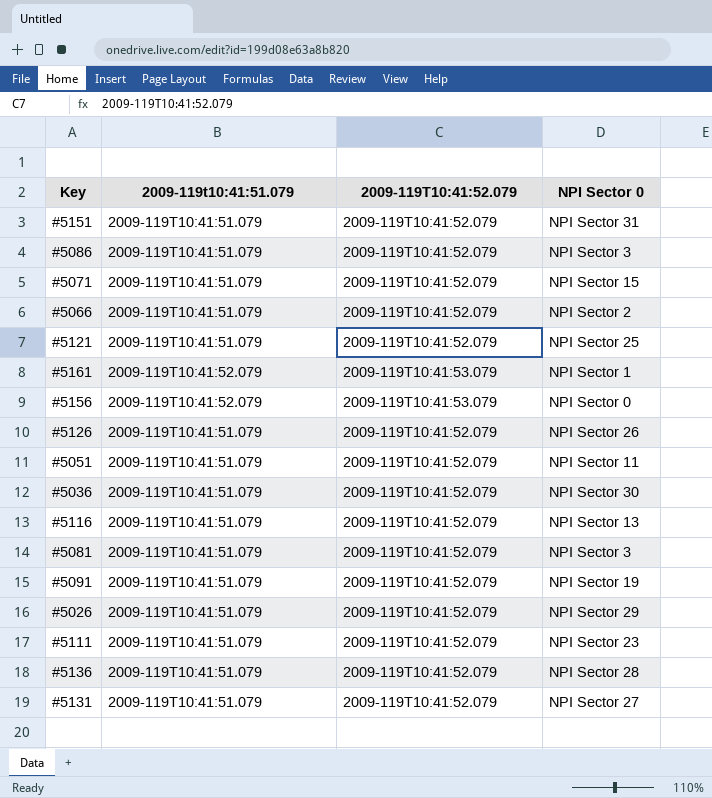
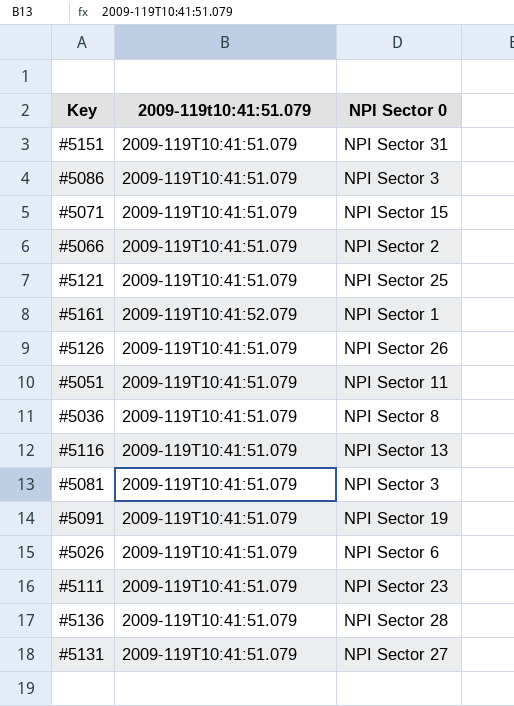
column 2009-119T10:41:52.079 | position: 3 -> none
row #5156: 2009-119T10:41:52.079 | 2009-119T10:41:53.079 | NPI Sector 0 -> none
#5036 | NPI Sector 0: NPI Sector 30 -> NPI Sector 8
#5026 | NPI Sector 0: NPI Sector 29 -> NPI Sector 6

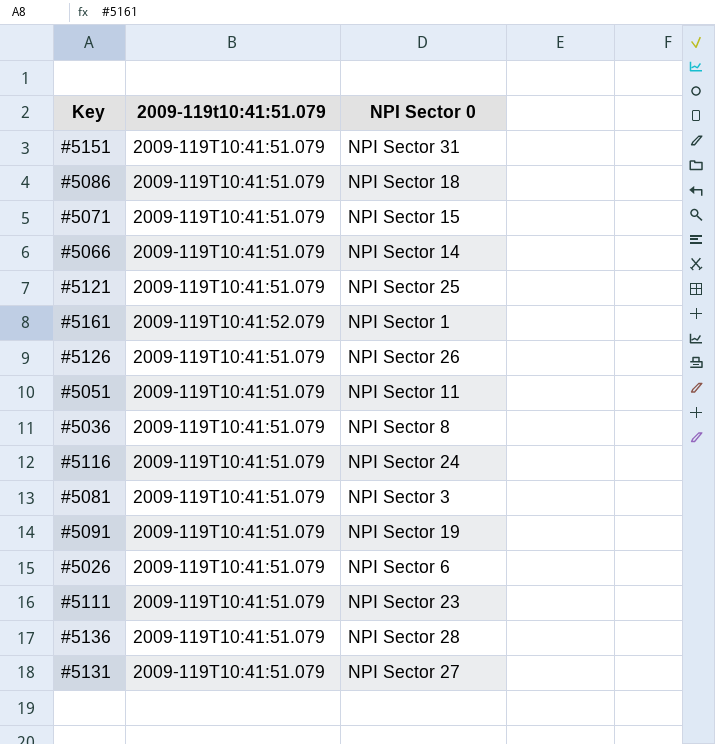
#5086 | NPI Sector 0: NPI Sector 3 -> NPI Sector 18
#5066 | NPI Sector 0: NPI Sector 2 -> NPI Sector 14
#5116 | NPI Sector 0: NPI Sector 13 -> NPI Sector 24

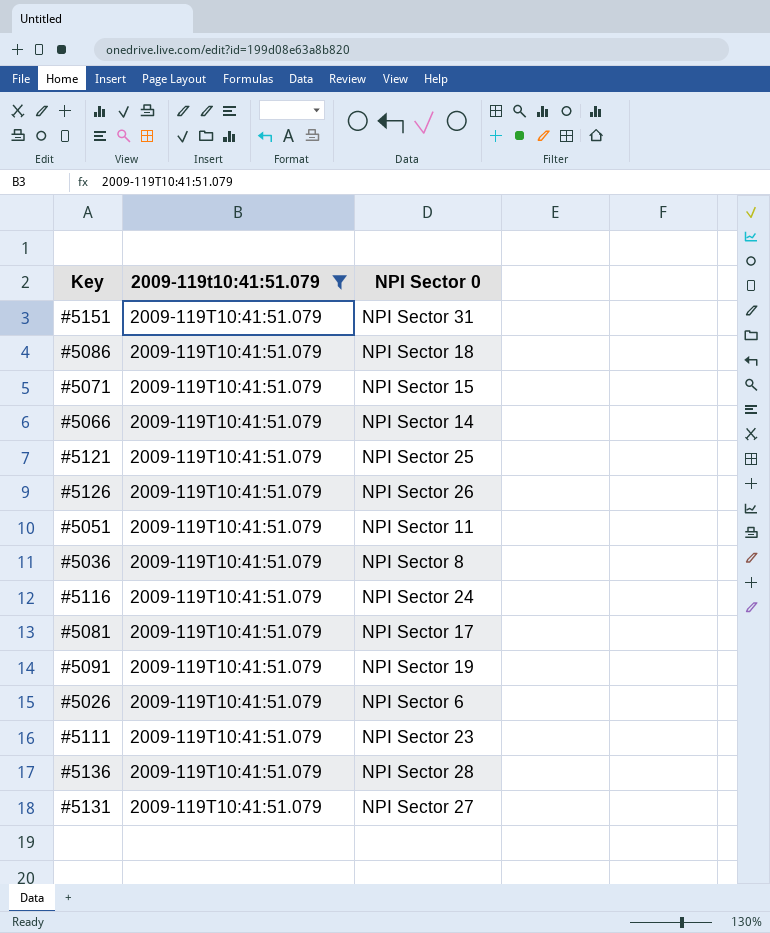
filter: none -> 2009-119t10:41:51.079 = 2009-119T10:41:51.079
#5081 | NPI Sector 0: NPI Sector 3 -> NPI Sector 17

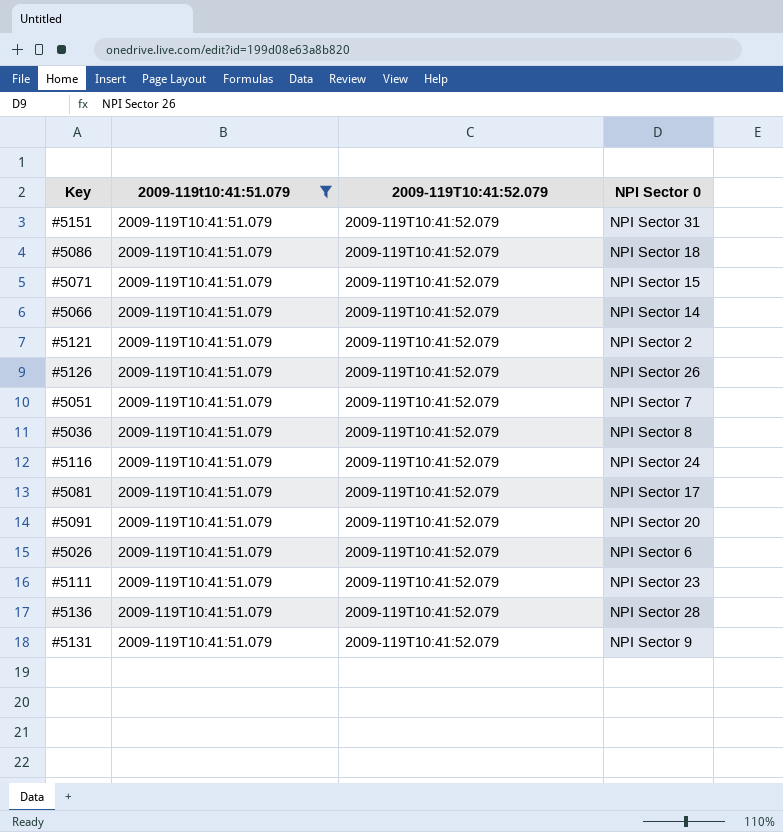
column 2009-119T10:41:52.079 | position: none -> 3
#5121 | NPI Sector 0: NPI Sector 25 -> NPI Sector 2
#5051 | NPI Sector 0: NPI Sector 11 -> NPI Sector 7
#5091 | NPI Sector 0: NPI Sector 19 -> NPI Sector 20
#5131 | NPI Sector 0: NPI Sector 27 -> NPI Sector 9

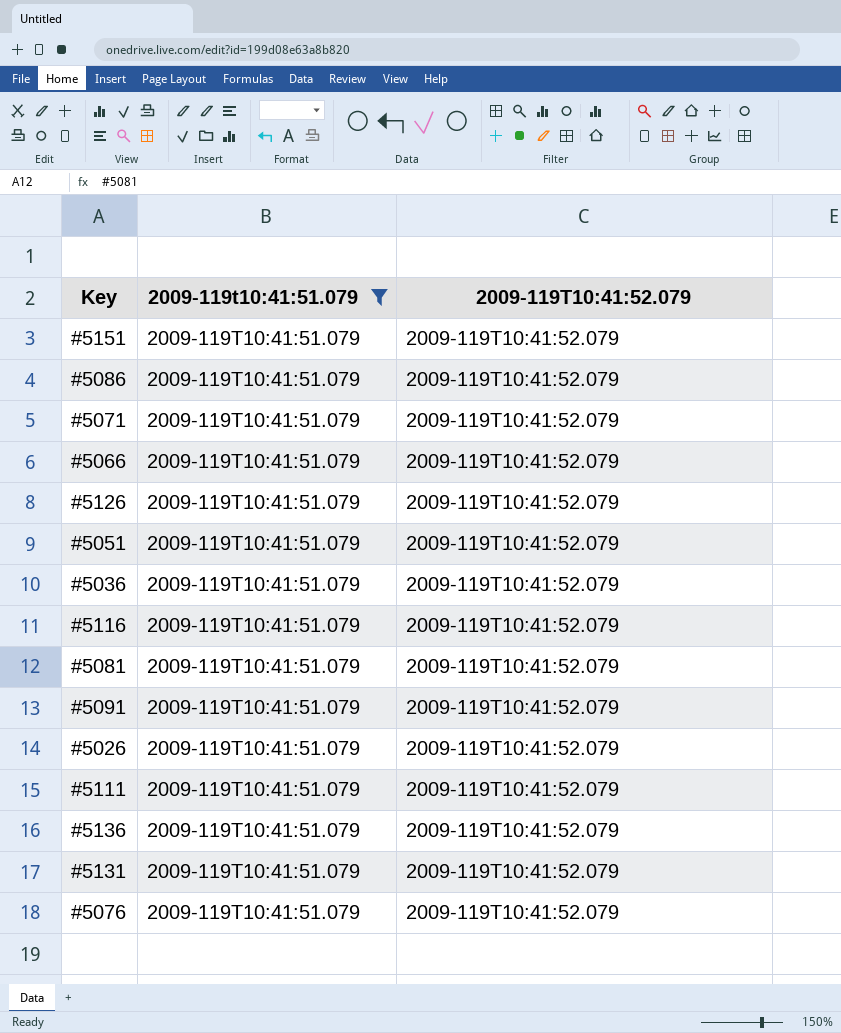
column NPI Sector 0 | position: 4 -> none
row #5121: 2009-119T10:41:51.079 | 2009-119T10:41:52.079 | NPI Sector 2 -> none
row #5076: none -> 2009-119T10:41:51.079 | 2009-119T10:41:52.079

